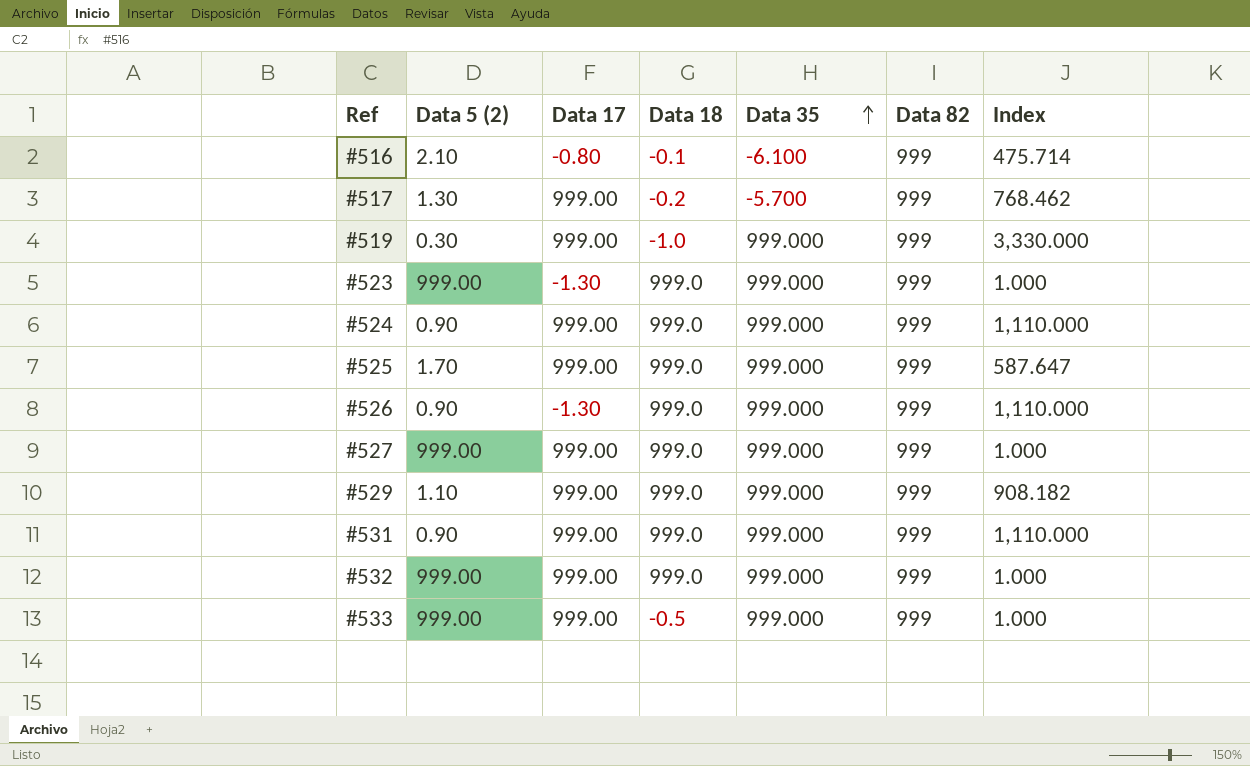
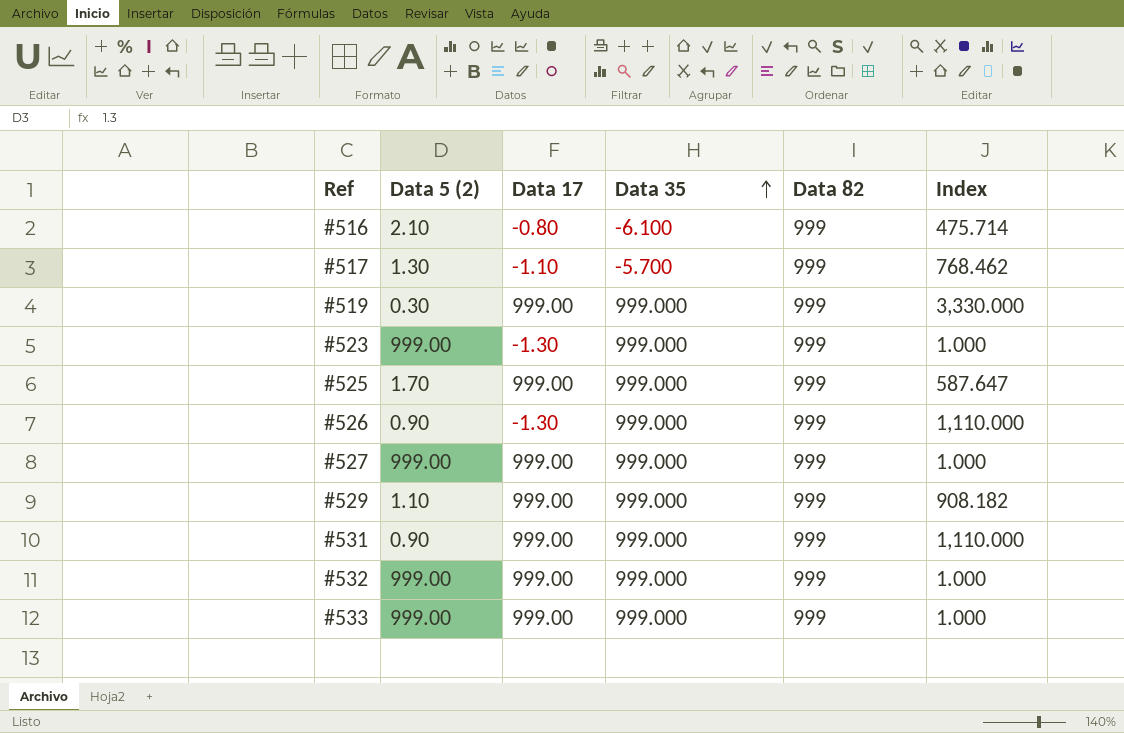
column Data 18 | position: 4 -> none
row #524: 0.90 | 999.00 | 999.0 | 999.000 | 999 | 1,110.000 -> none
#517 | Data 17: 999.00 -> -1.10

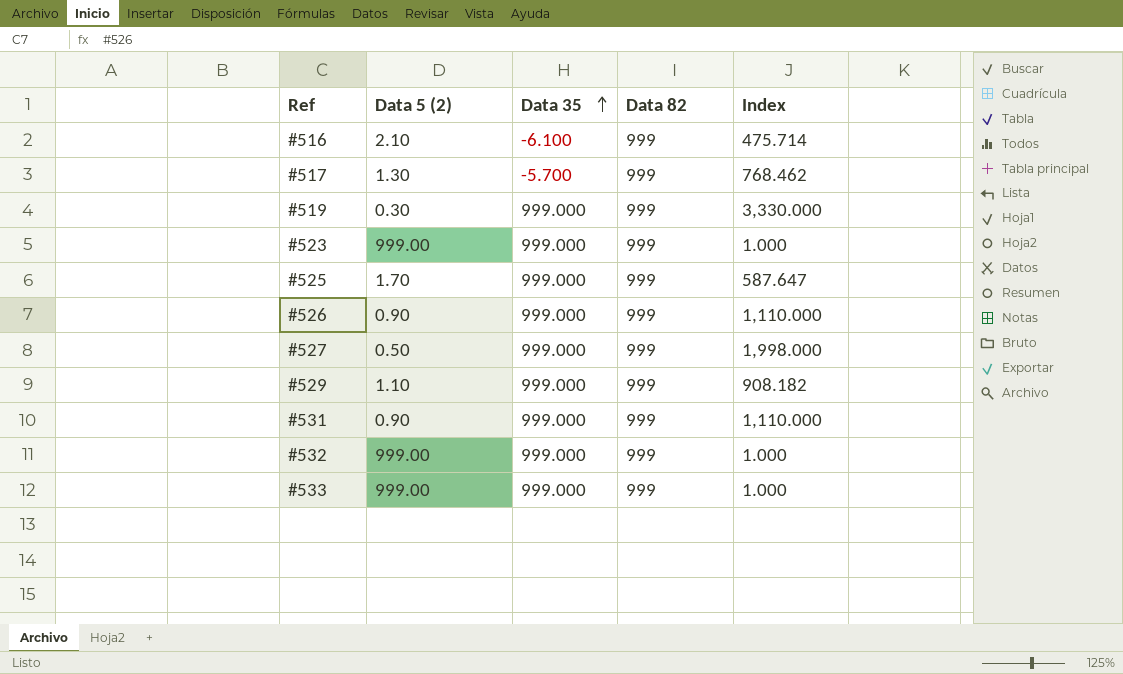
column Data 17 | position: 3 -> none
#527 | Data 5 (2): 999.00 -> 0.50
#527 | Index: 1.000 -> 1,998.000

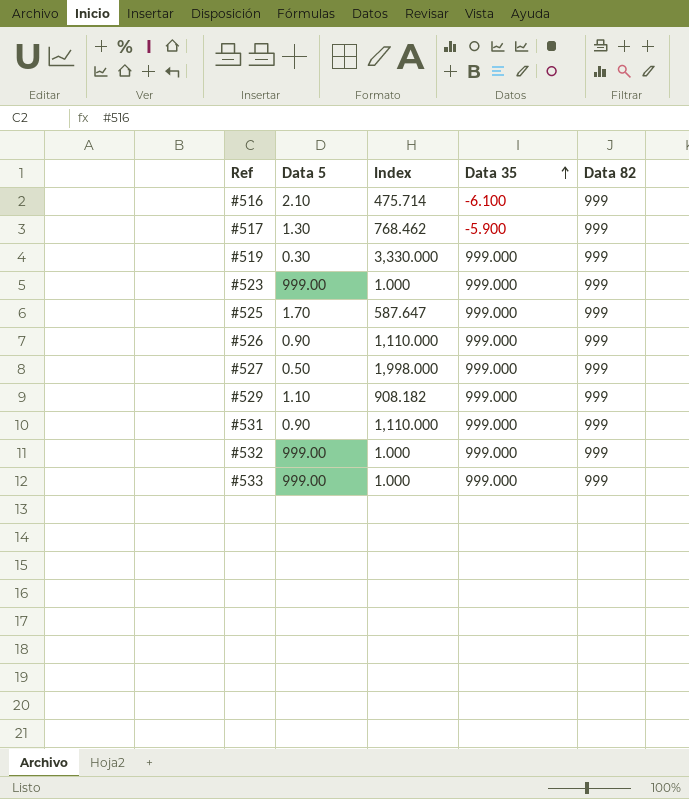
column name: Data 5 (2) -> Data 5
column Index | position: 5 -> 3
#517 | Data 35: -5.700 -> -5.900

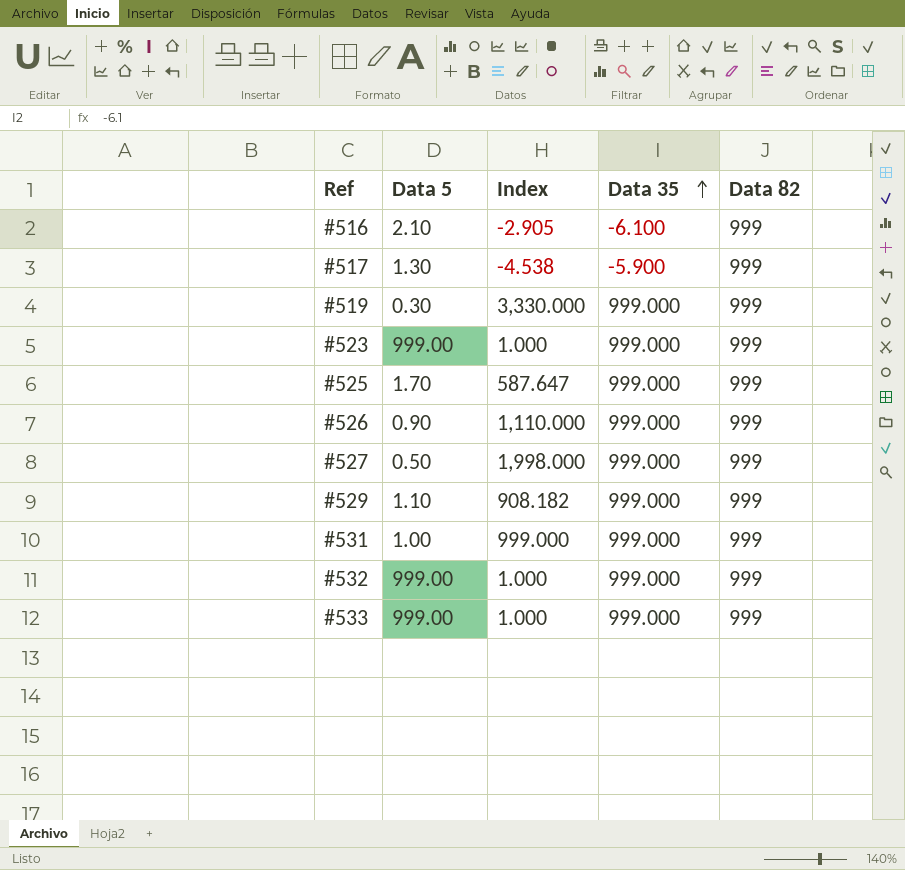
column Index | formula: [Data 82] / [Data 5] -> [Data 35] / [Data 5]
#531 | Data 5: 0.90 -> 1.00

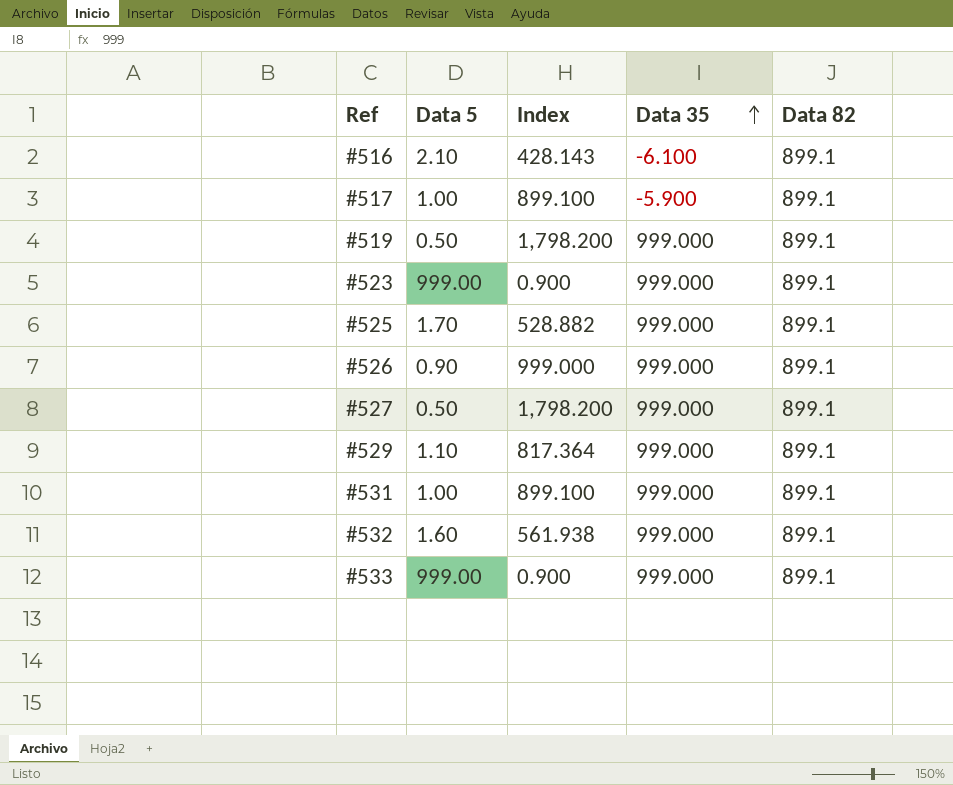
column Index | formula: [Data 35] / [Data 5] -> [Data 82] / [Data 5]
#516 | Data 82: 999 -> 899.1
#517 | Data 5: 1.30 -> 1.00
#517 | Data 82: 999 -> 899.1
#519 | Data 5: 0.30 -> 0.50
#519 | Data 82: 999 -> 899.1
#523 | Data 82: 999 -> 899.1
#525 | Data 82: 999 -> 899.1
#526 | Data 82: 999 -> 899.1
#527 | Data 82: 999 -> 899.1
#529 | Data 82: 999 -> 899.1
#531 | Data 82: 999 -> 899.1
#532 | Data 5: 999.00 -> 1.60
#532 | Data 82: 999 -> 899.1
#533 | Data 82: 999 -> 899.1

